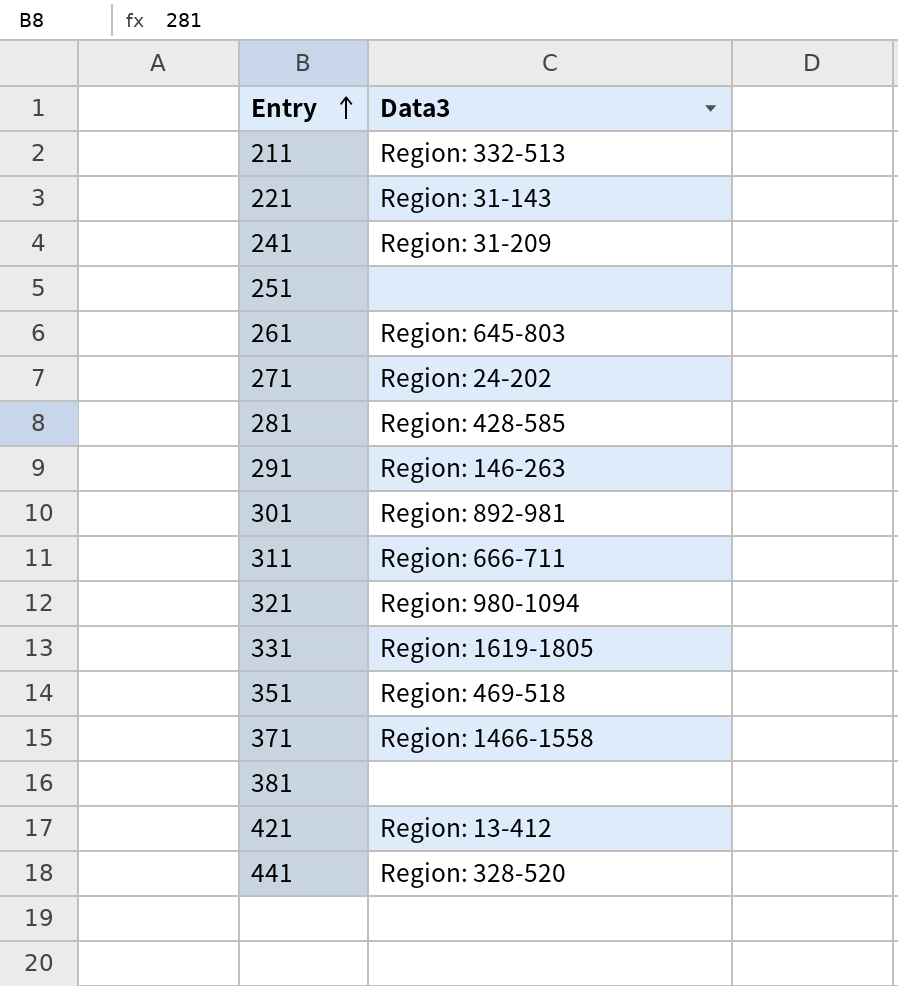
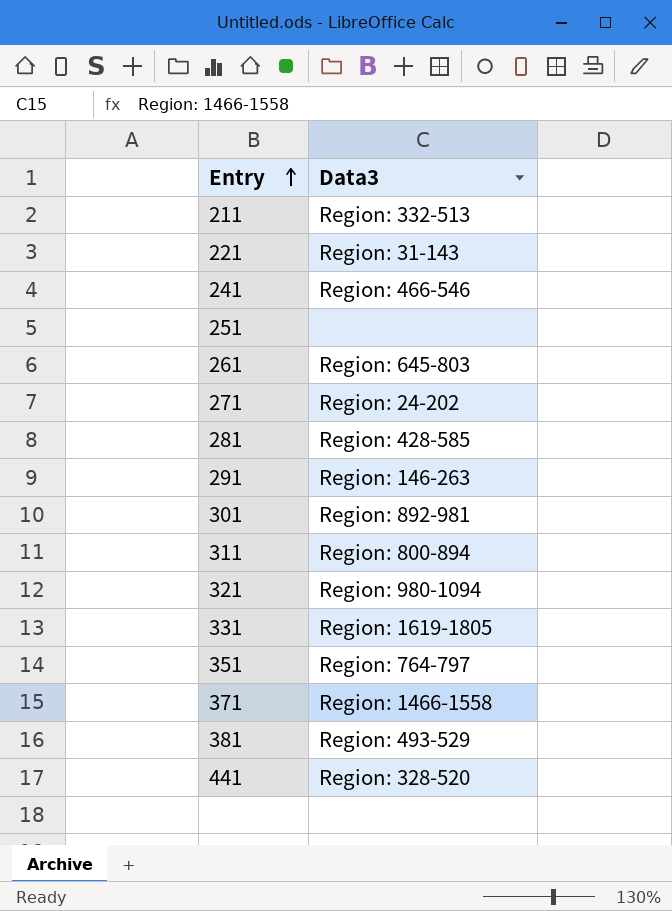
row 421: Region: 13-412 -> none
241 | Data3: Region: 31-209 -> Region: 466-546
311 | Data3: Region: 666-711 -> Region: 800-894
351 | Data3: Region: 469-518 -> Region: 764-797
381 | Data3: none -> Region: 493-529

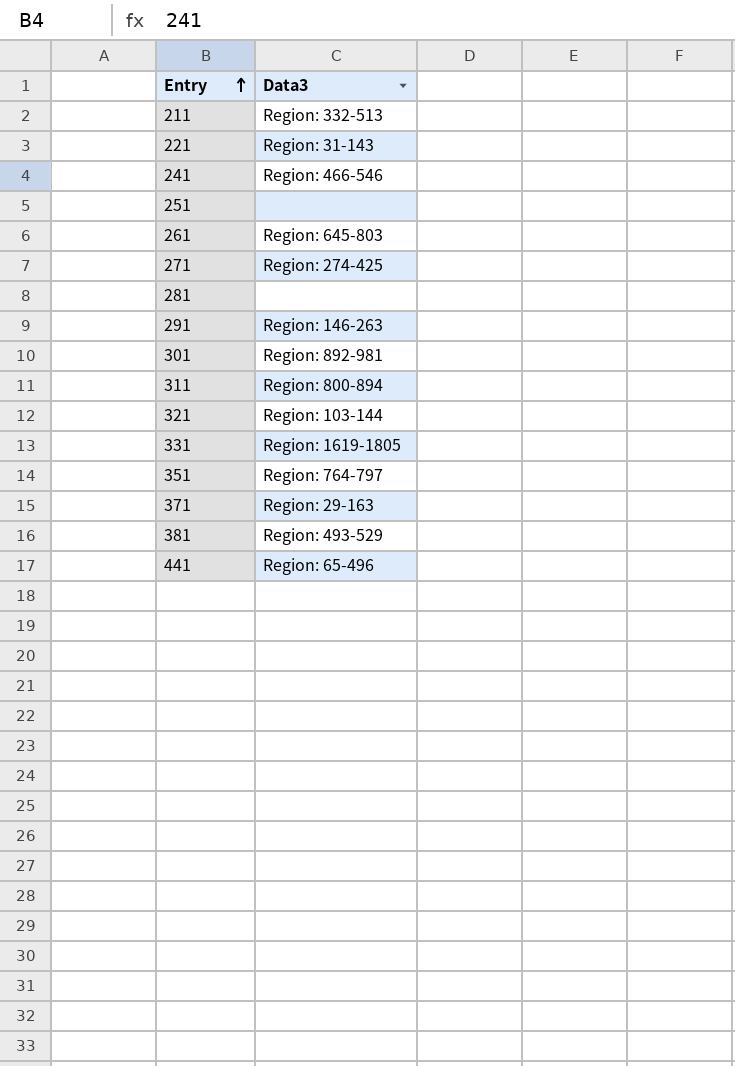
271 | Data3: Region: 24-202 -> Region: 274-425
281 | Data3: Region: 428-585 -> none
321 | Data3: Region: 980-1094 -> Region: 103-144
371 | Data3: Region: 1466-1558 -> Region: 29-163
441 | Data3: Region: 328-520 -> Region: 65-496

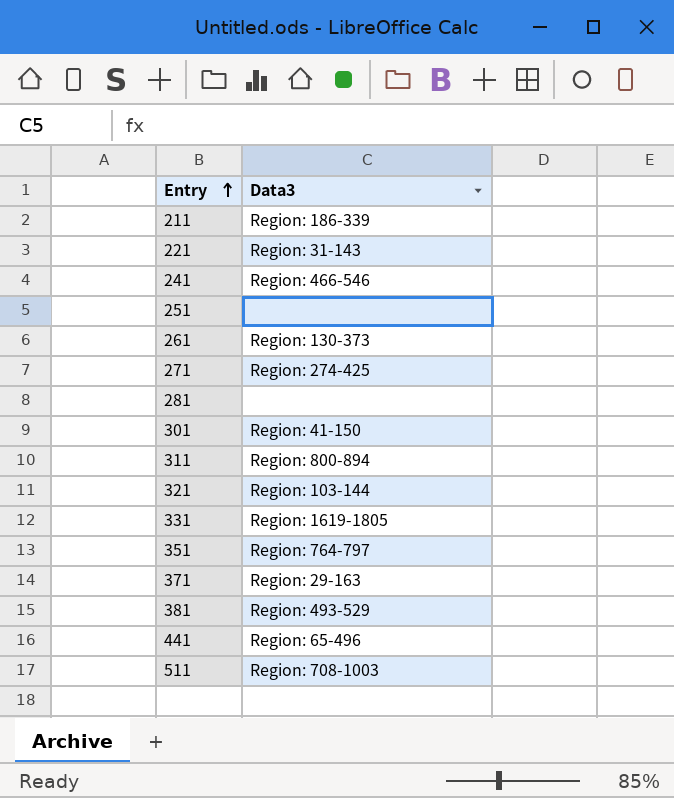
row 291: Region: 146-263 -> none
211 | Data3: Region: 332-513 -> Region: 186-339
261 | Data3: Region: 645-803 -> Region: 130-373
301 | Data3: Region: 892-981 -> Region: 41-150
row 511: none -> Region: 708-1003

